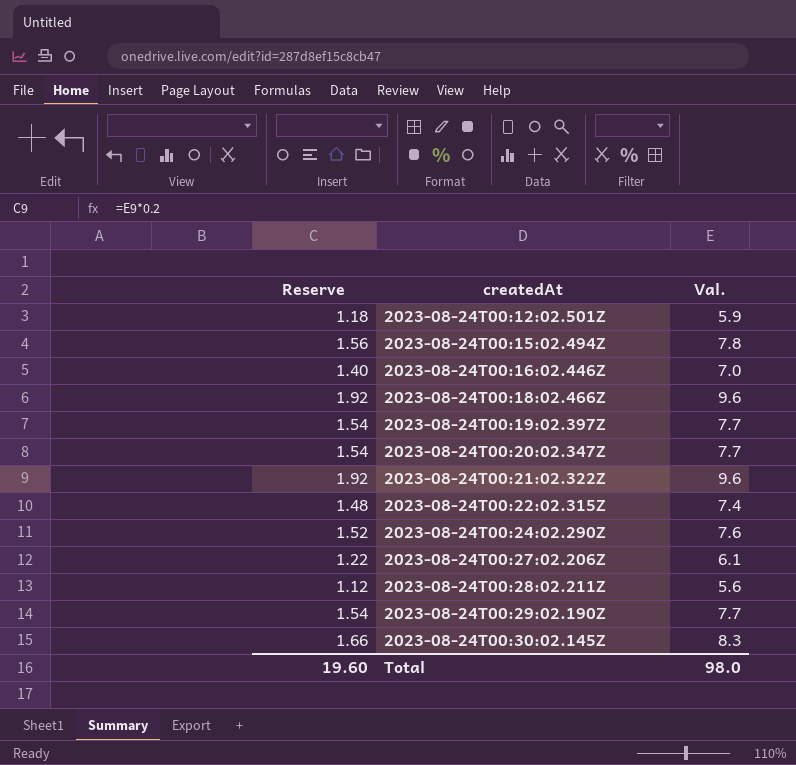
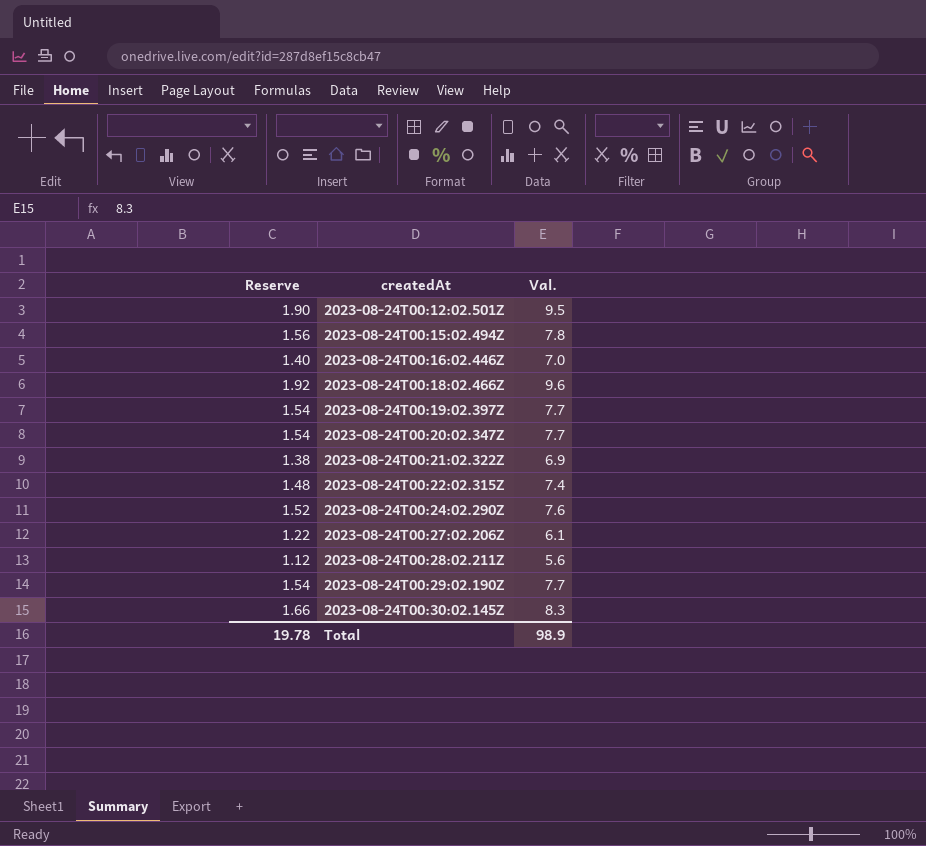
2023-08-24T00:12:02.501Z | Reserve: 1.18 -> 1.90
2023-08-24T00:12:02.501Z | Val.: 5.9 -> 9.5
2023-08-24T00:21:02.322Z | Reserve: 1.92 -> 1.38
2023-08-24T00:21:02.322Z | Val.: 9.6 -> 6.9
Total | Reserve: 19.60 -> 19.78
Total | Val.: 98.0 -> 98.9

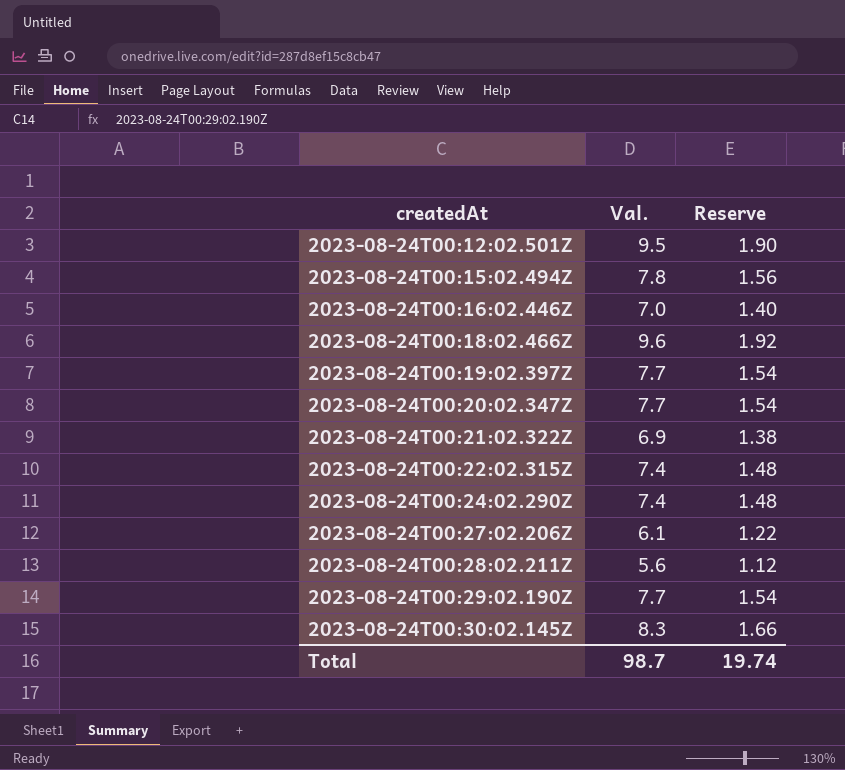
column Reserve | position: 1 -> 3
2023-08-24T00:24:02.290Z | Val.: 7.6 -> 7.4
2023-08-24T00:24:02.290Z | Reserve: 1.52 -> 1.48
Total | Val.: 98.9 -> 98.7
Total | Reserve: 19.78 -> 19.74

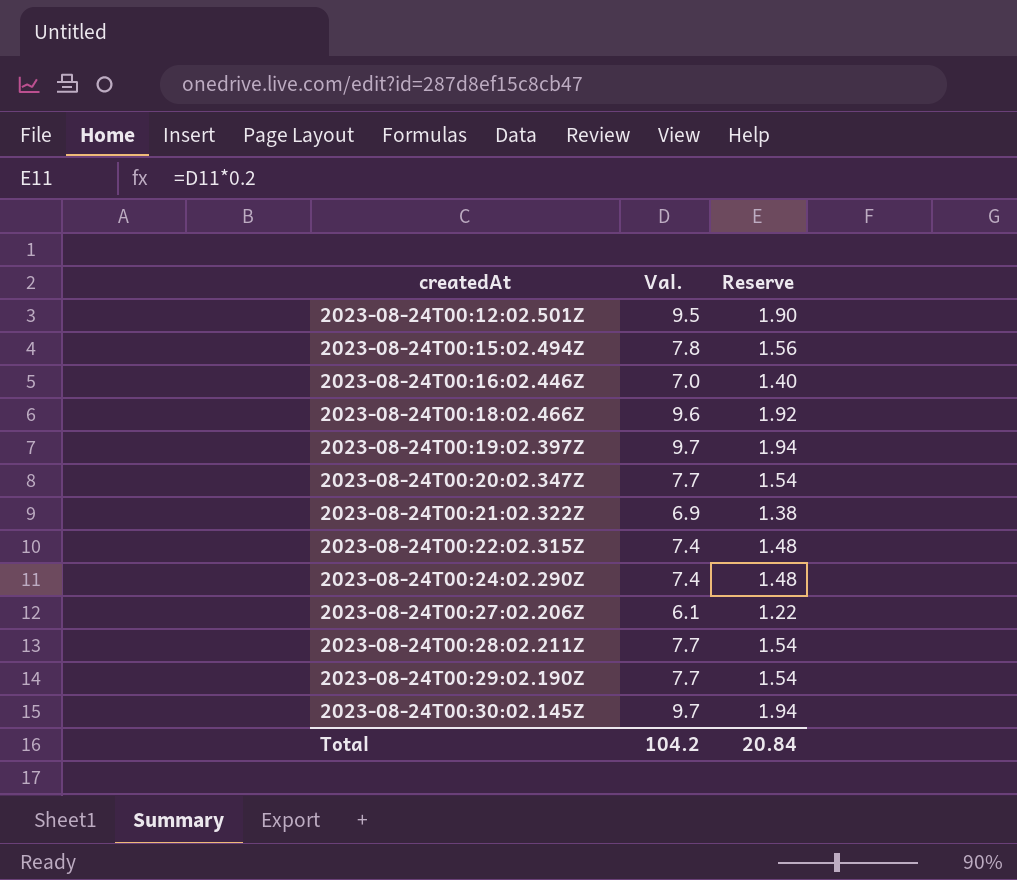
2023-08-24T00:19:02.397Z | Val.: 7.7 -> 9.7
2023-08-24T00:19:02.397Z | Reserve: 1.54 -> 1.94
2023-08-24T00:28:02.211Z | Val.: 5.6 -> 7.7
2023-08-24T00:28:02.211Z | Reserve: 1.12 -> 1.54
2023-08-24T00:30:02.145Z | Val.: 8.3 -> 9.7
2023-08-24T00:30:02.145Z | Reserve: 1.66 -> 1.94
Total | Val.: 98.7 -> 104.2
Total | Reserve: 19.74 -> 20.84

